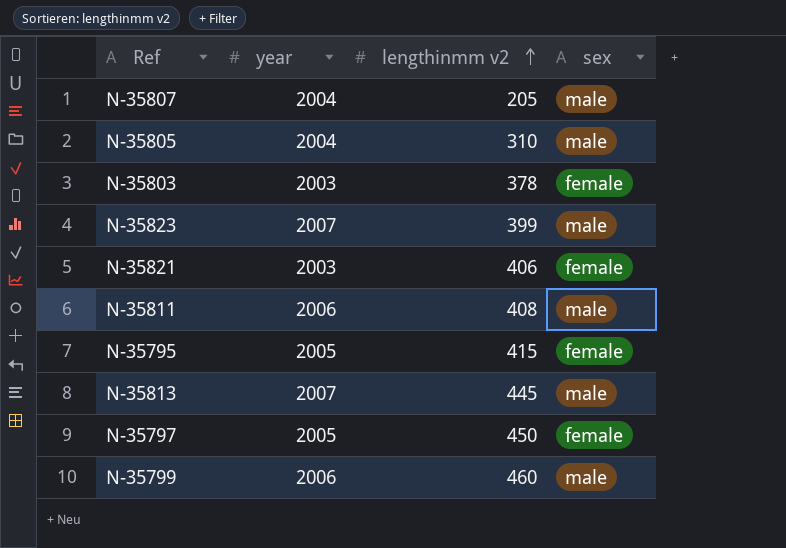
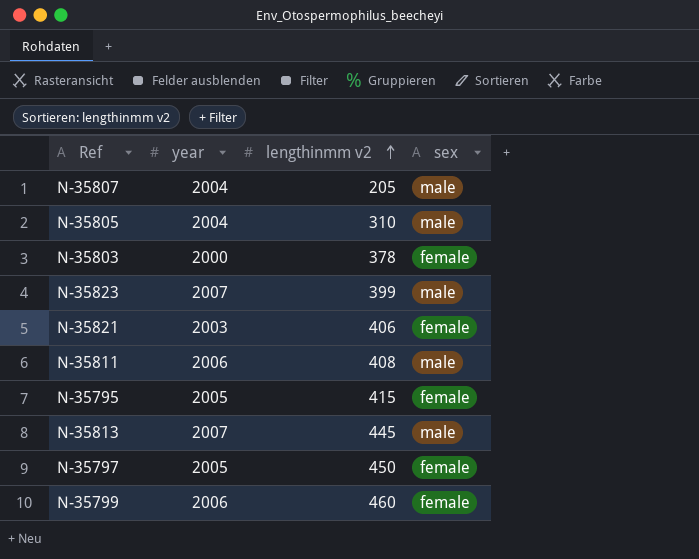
N-35803 | year: 2003 -> 2000
N-35799 | sex: male -> female

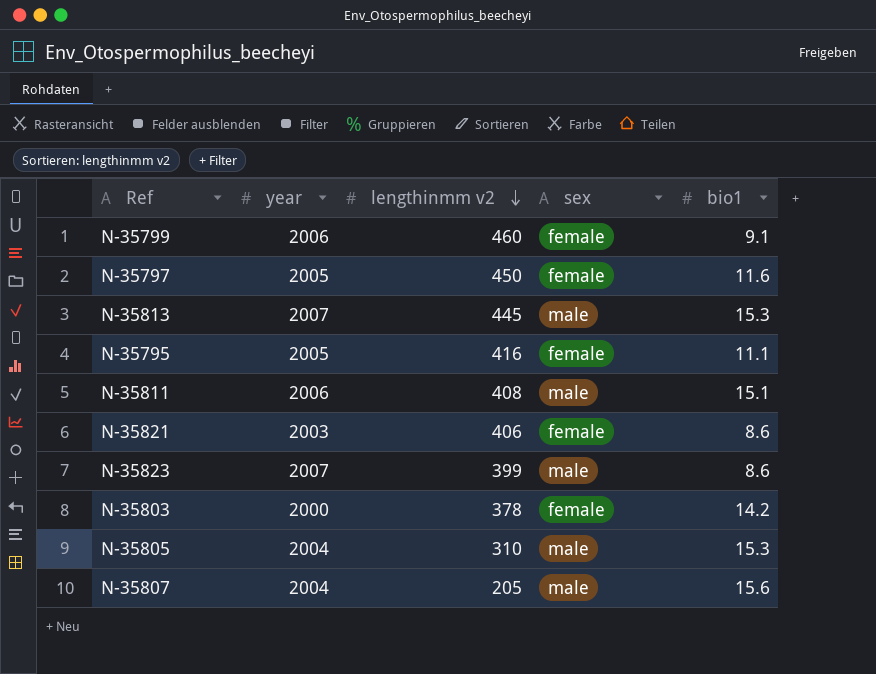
row order: lengthinmm v2 ascending -> lengthinmm v2 descending
column bio1 | position: none -> 5
N-35795 | lengthinmm v2: 415 -> 416

